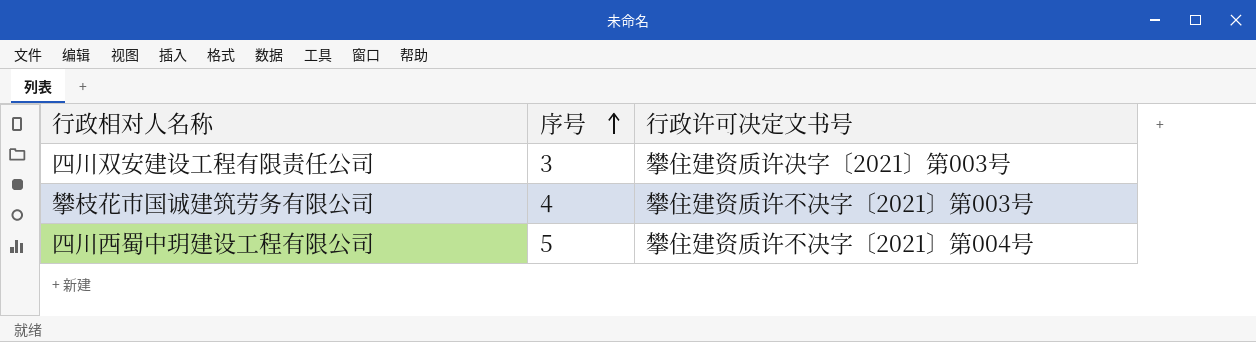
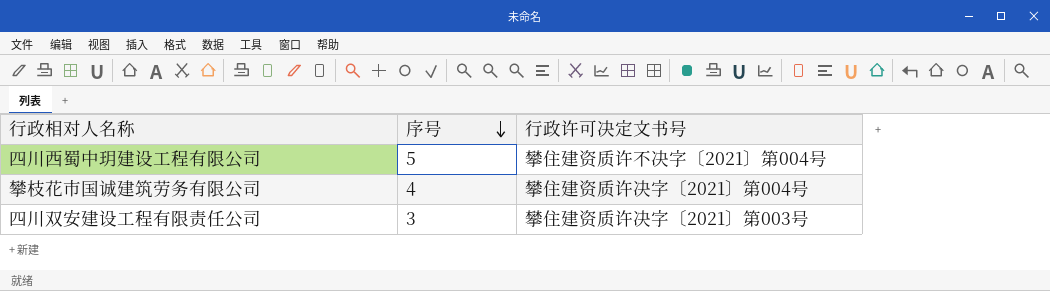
row order: 序号 ascending -> 序号 descending
攀枝花市国诚建筑劳务有限公司 | 行政许可决定文书号: 攀住建资质许不决字〔2021〕第003号 -> 攀住建资质许决字〔2021〕第004号

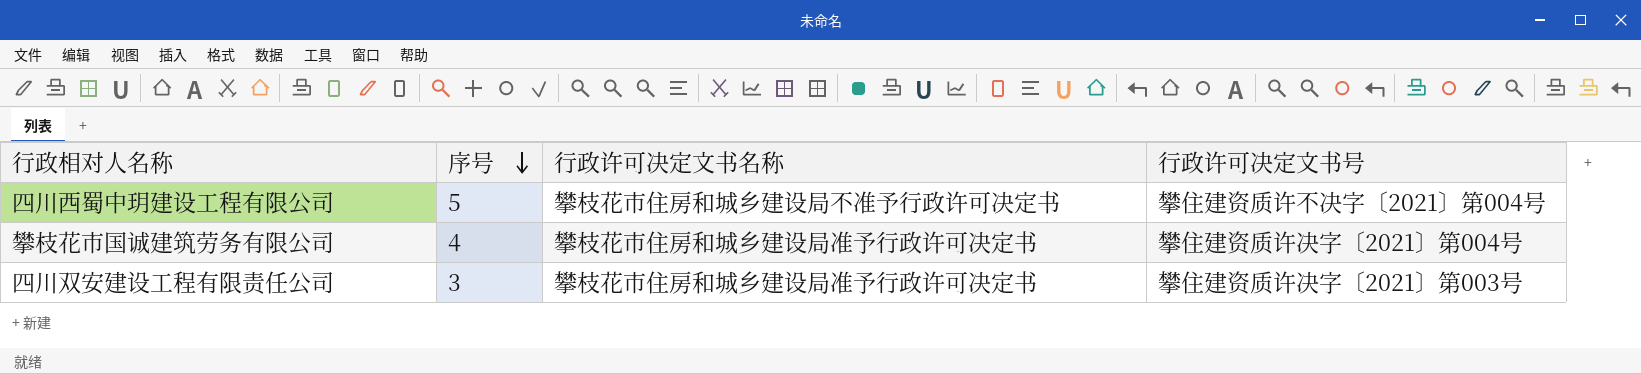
column 行政许可决定文书名称 | position: none -> 3

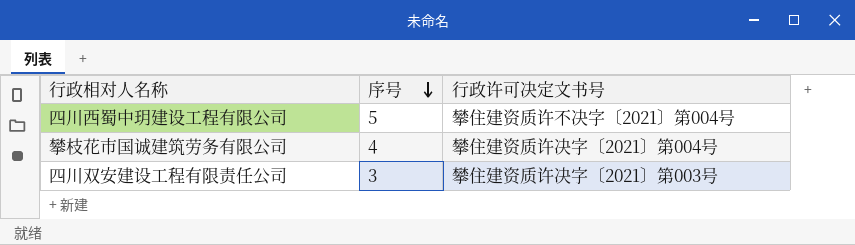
column 行政许可决定文书名称 | position: 3 -> none

